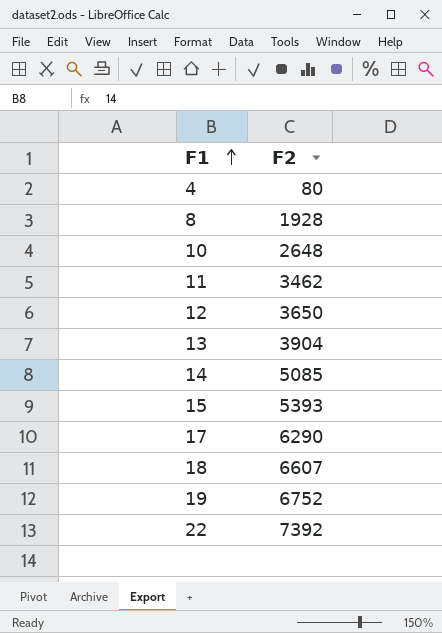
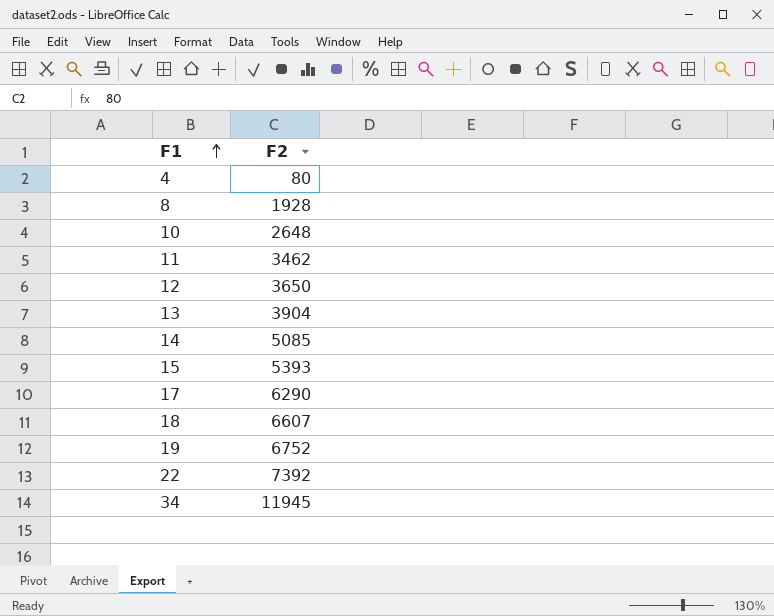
row 34: none -> 11945

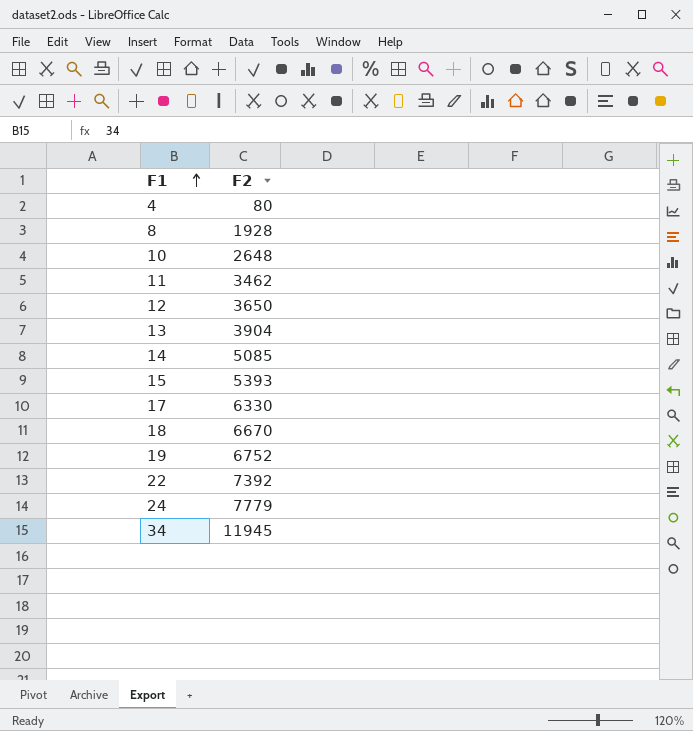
17 | F2: 6290 -> 6330
18 | F2: 6607 -> 6670
row 24: none -> 7779

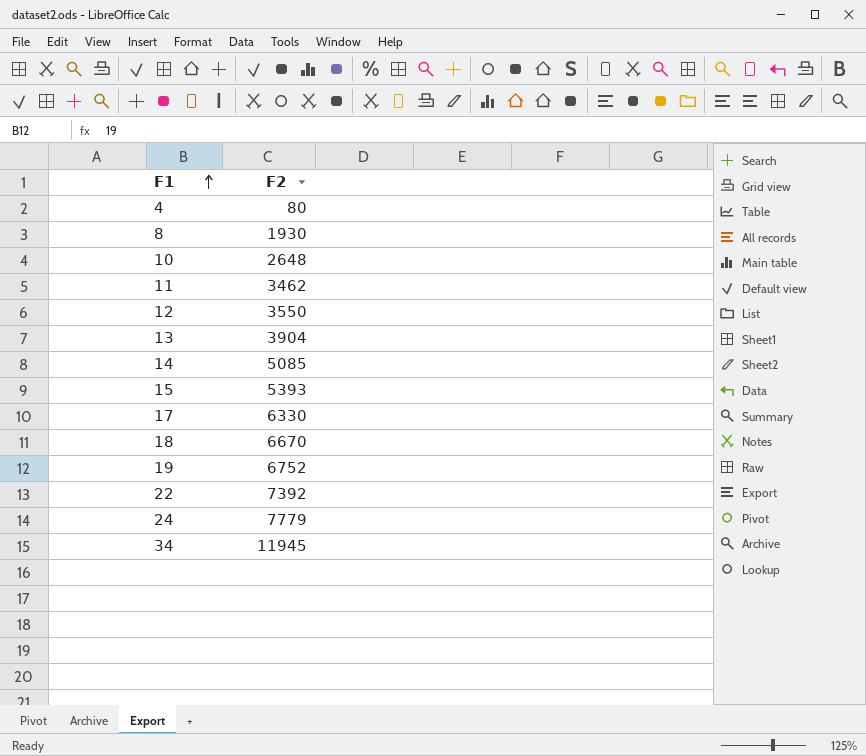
8 | F2: 1928 -> 1930
12 | F2: 3650 -> 3550

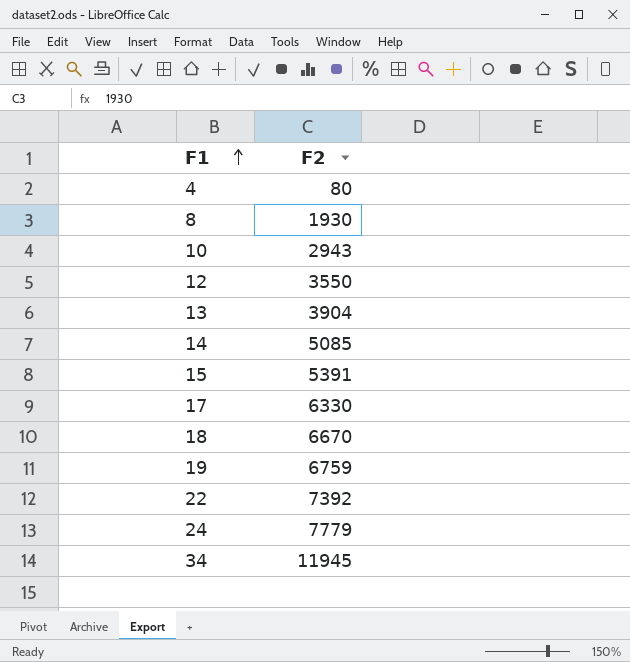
row 11: 3462 -> none
10 | F2: 2648 -> 2943
15 | F2: 5393 -> 5391
19 | F2: 6752 -> 6759

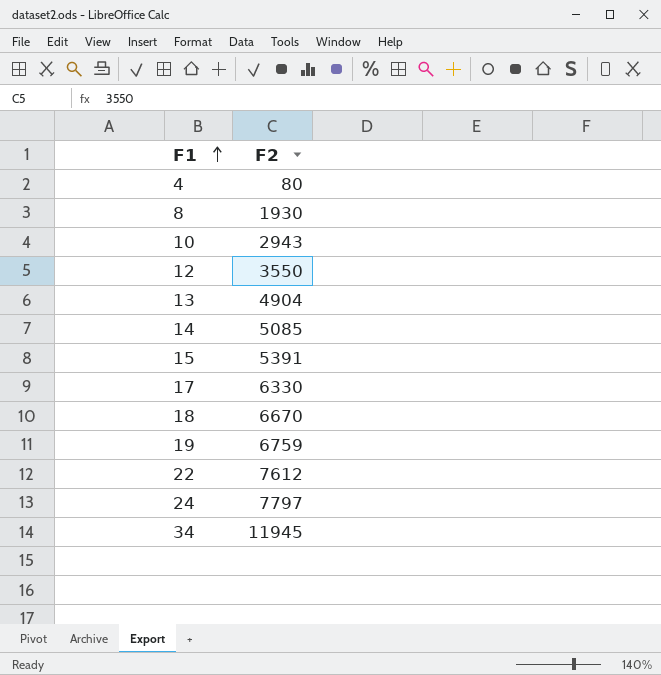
13 | F2: 3904 -> 4904
22 | F2: 7392 -> 7612
24 | F2: 7779 -> 7797

